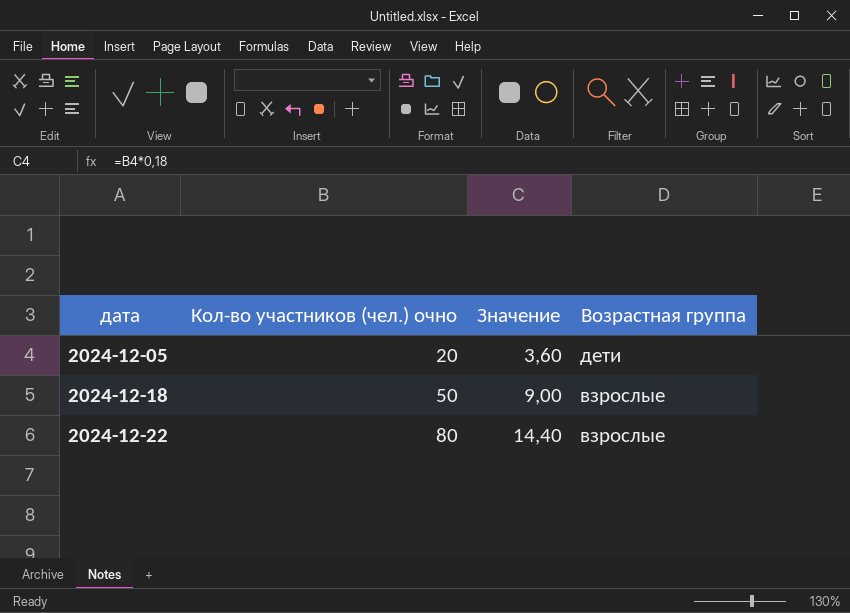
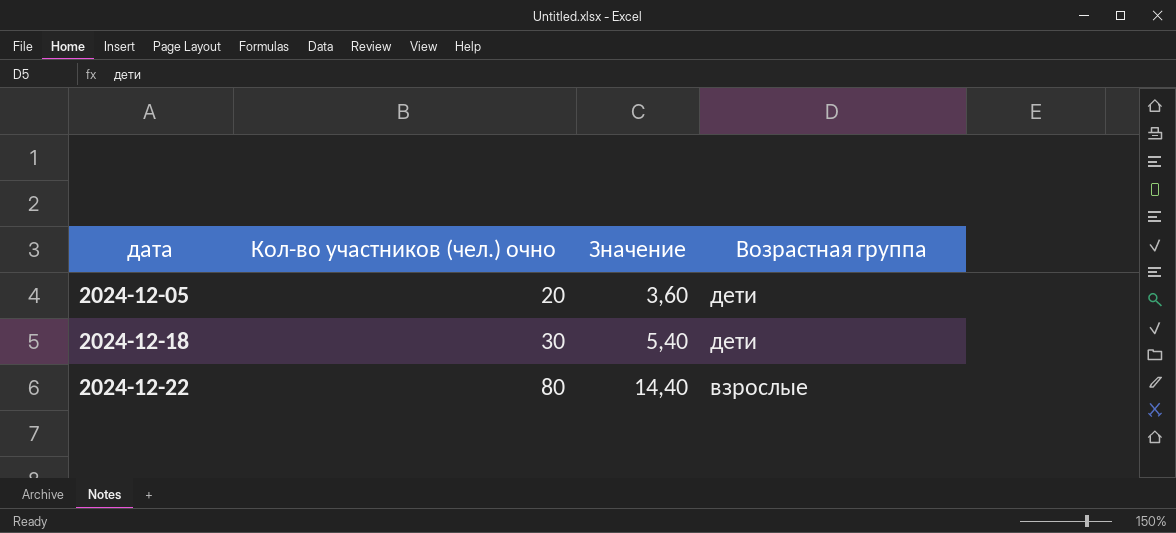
2024-12-18 | Кол-во участников (чел.) очно: 50 -> 30
2024-12-18 | Значение: 9,00 -> 5,40
2024-12-18 | Возрастная группа: взрослые -> дети

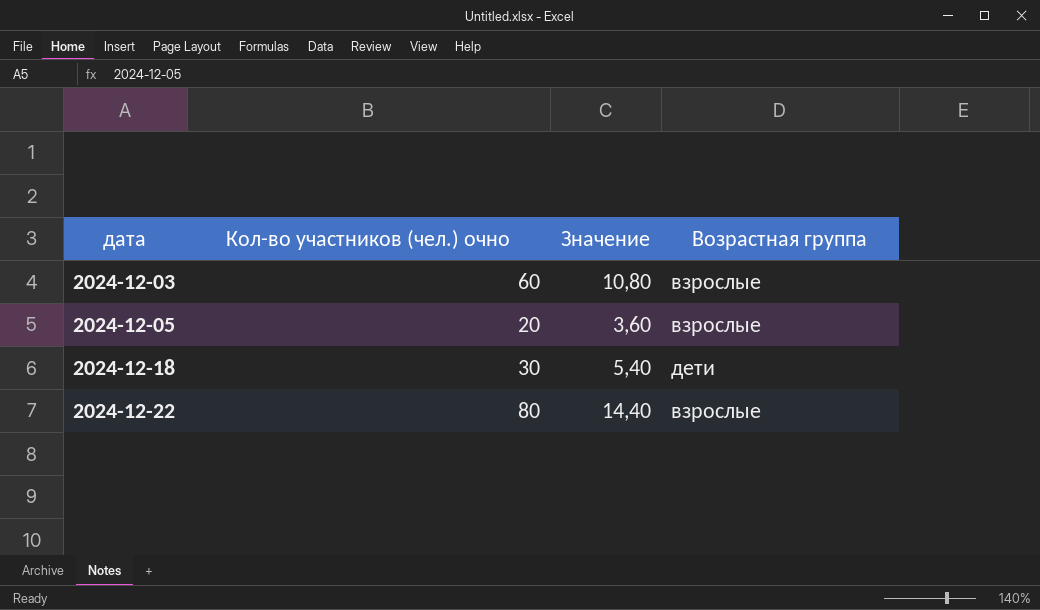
row 2024-12-03: none -> 60 | 10,80 | взрослые
2024-12-05 | Возрастная группа: дети -> взрослые

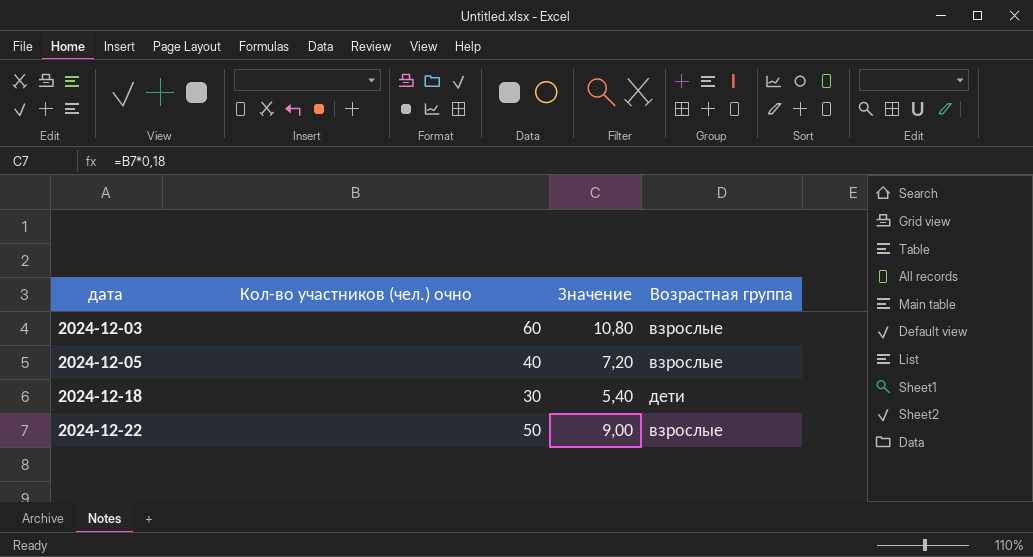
2024-12-05 | Кол-во участников (чел.) очно: 20 -> 40
2024-12-05 | Значение: 3,60 -> 7,20
2024-12-22 | Кол-во участников (чел.) очно: 80 -> 50
2024-12-22 | Значение: 14,40 -> 9,00

